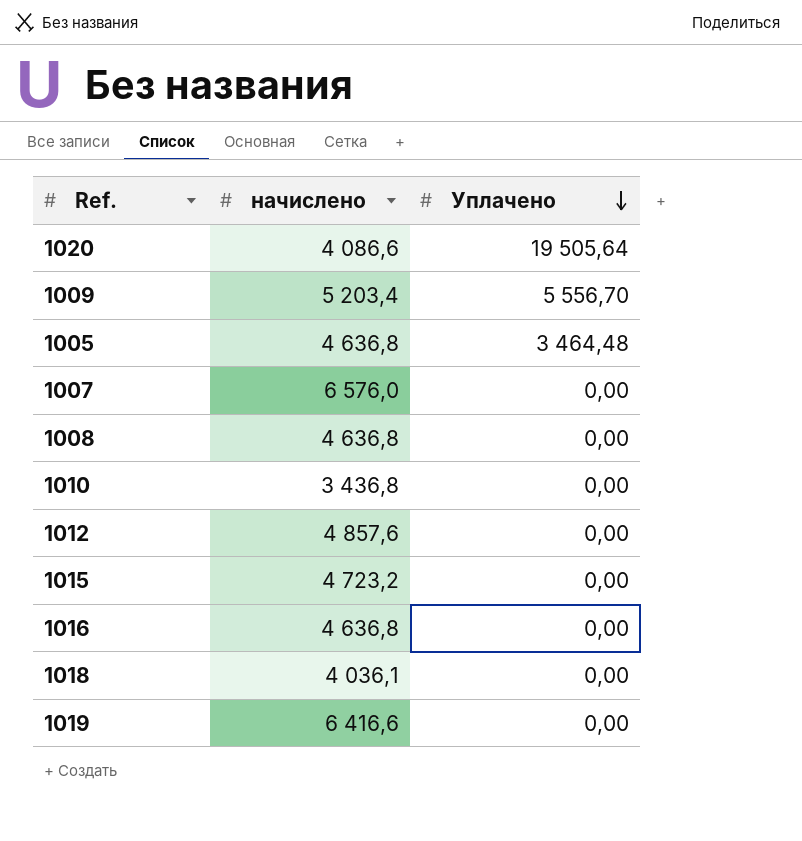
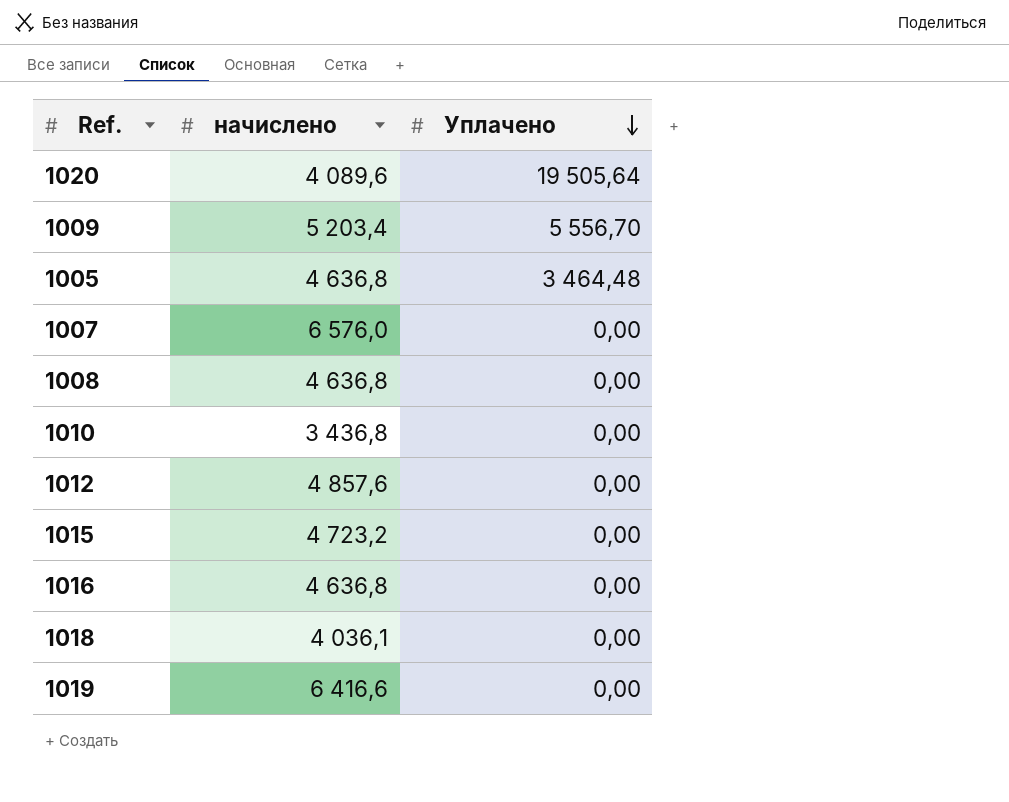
1020 | начислено: 4 086,6 -> 4 089,6

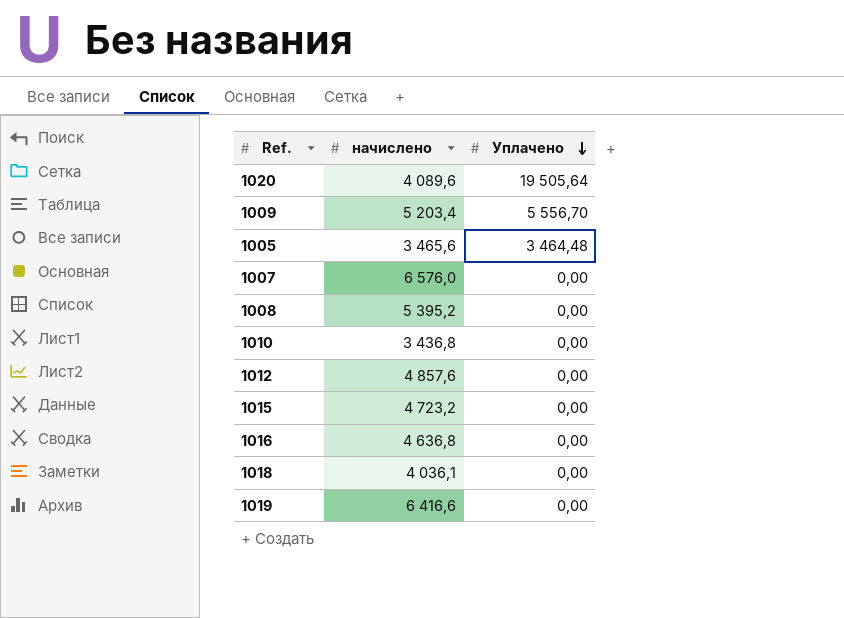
1005 | начислено: 4 636,8 -> 3 465,6
1008 | начислено: 4 636,8 -> 5 395,2

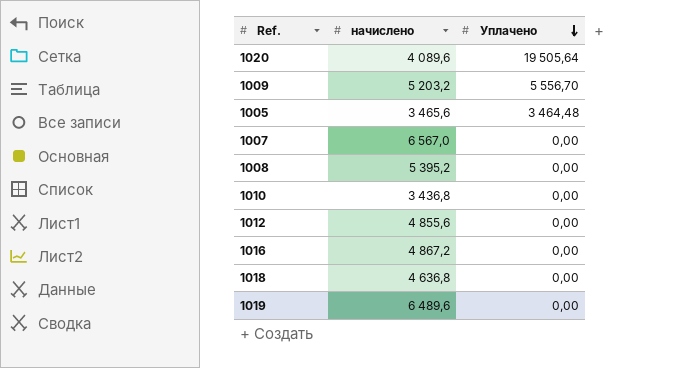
row 1015: 4 723,2 | 0,00 -> none
1009 | начислено: 5 203,4 -> 5 203,2
1007 | начислено: 6 576,0 -> 6 567,0
1012 | начислено: 4 857,6 -> 4 855,6
1016 | начислено: 4 636,8 -> 4 867,2
1018 | начислено: 4 036,1 -> 4 636,8
1019 | начислено: 6 416,6 -> 6 489,6

